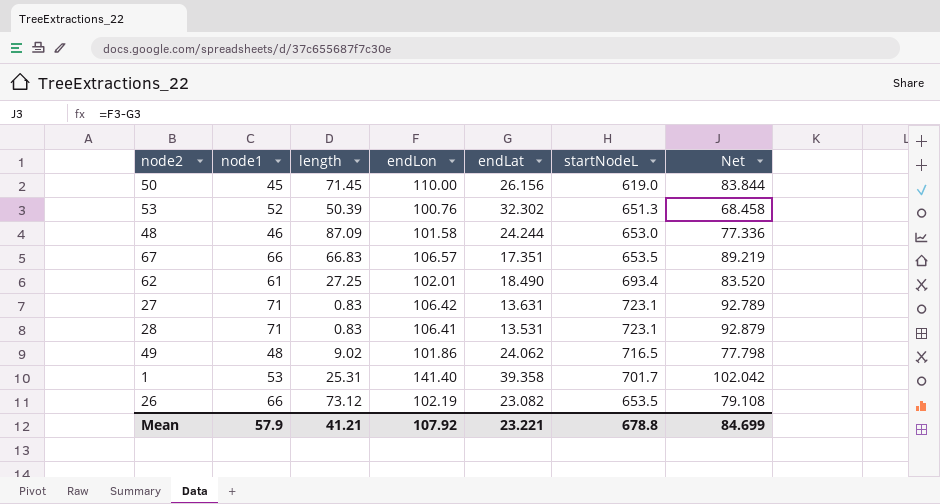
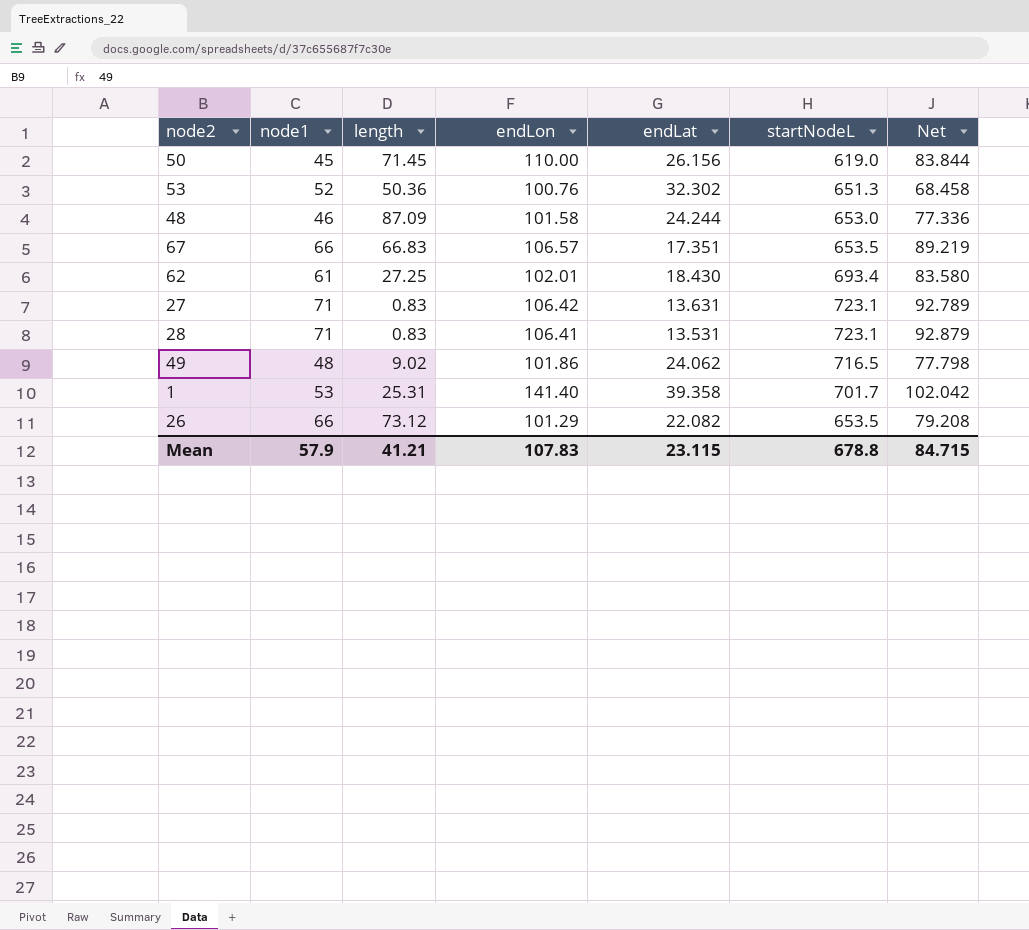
53 | length: 50.39 -> 50.36
62 | endLat: 18.490 -> 18.430
62 | Net: 83.520 -> 83.580
26 | endLon: 102.19 -> 101.29
26 | endLat: 23.082 -> 22.082
26 | Net: 79.108 -> 79.208
Mean | endLon: 107.92 -> 107.83
Mean | endLat: 23.221 -> 23.115
Mean | Net: 84.699 -> 84.715

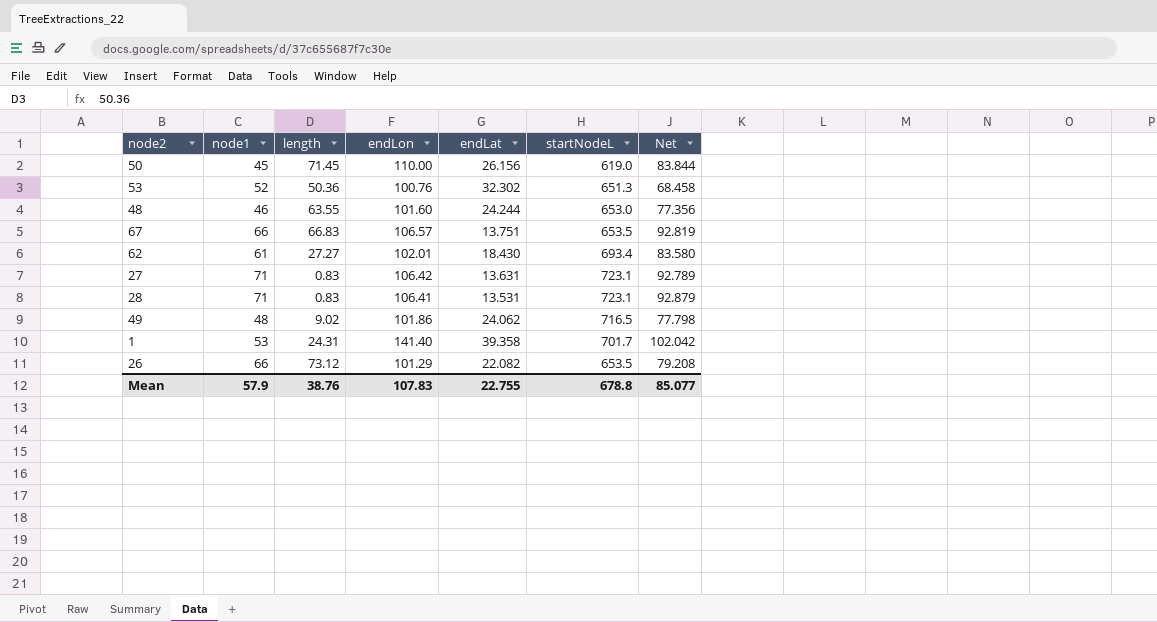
48 | length: 87.09 -> 63.55
48 | endLon: 101.58 -> 101.60
48 | Net: 77.336 -> 77.356
67 | endLat: 17.351 -> 13.751
67 | Net: 89.219 -> 92.819
62 | length: 27.25 -> 27.27
1 | length: 25.31 -> 24.31
Mean | length: 41.21 -> 38.76
Mean | endLat: 23.115 -> 22.755
Mean | Net: 84.715 -> 85.077

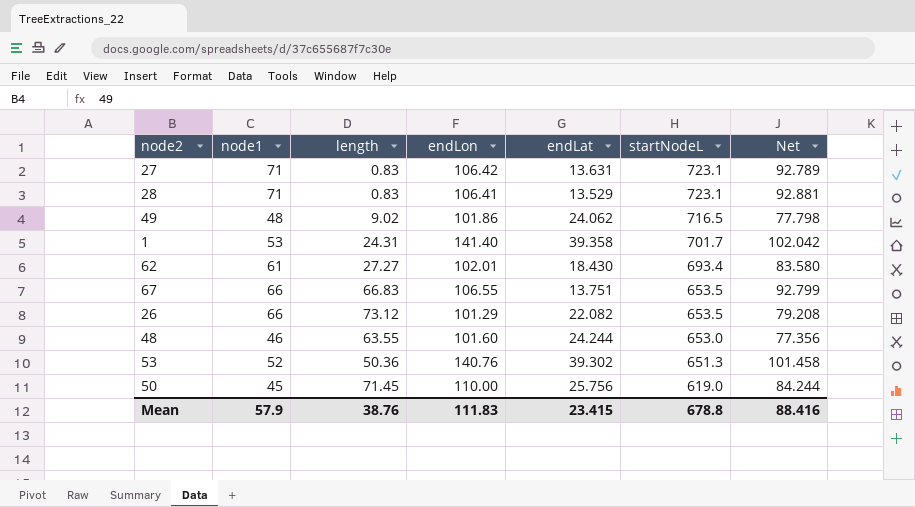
row order: none -> startNodeL descending
28 | endLat: 13.531 -> 13.529
28 | Net: 92.879 -> 92.881
67 | endLon: 106.57 -> 106.55
67 | Net: 92.819 -> 92.799
53 | endLon: 100.76 -> 140.76
53 | endLat: 32.302 -> 39.302
53 | Net: 68.458 -> 101.458
50 | endLat: 26.156 -> 25.756
50 | Net: 83.844 -> 84.244
Mean | endLon: 107.83 -> 111.83
Mean | endLat: 22.755 -> 23.415
Mean | Net: 85.077 -> 88.416

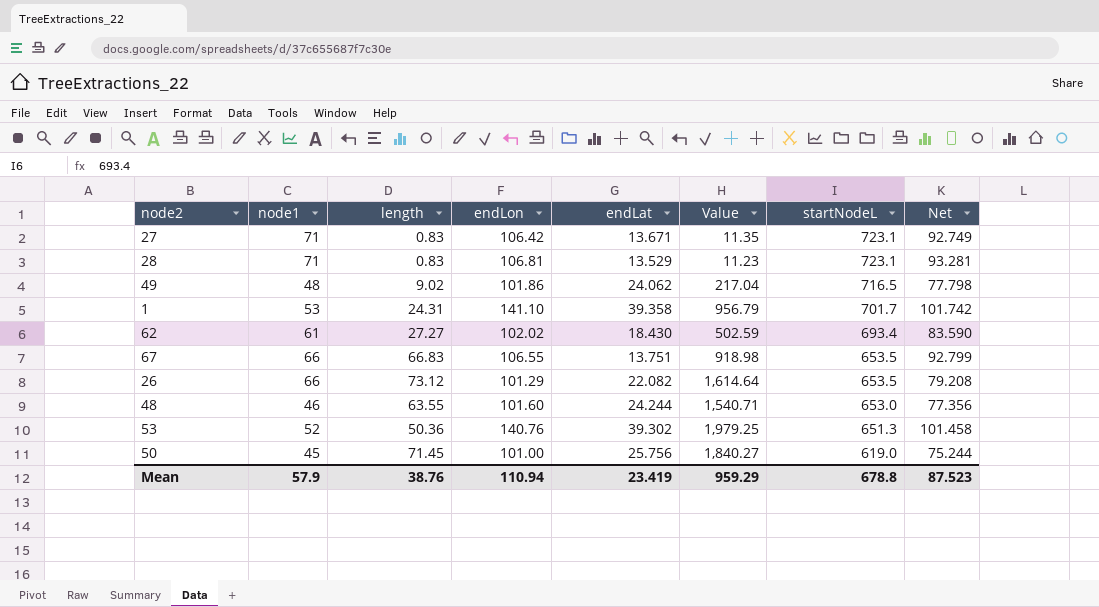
column Value | formula: none -> [length] * [endLat]
27 | endLat: 13.631 -> 13.671
27 | Net: 92.789 -> 92.749
28 | endLon: 106.41 -> 106.81
28 | Net: 92.881 -> 93.281
1 | endLon: 141.40 -> 141.10
1 | Net: 102.042 -> 101.742
62 | endLon: 102.01 -> 102.02
62 | Net: 83.580 -> 83.590
50 | endLon: 110.00 -> 101.00
50 | Net: 84.244 -> 75.244
Mean | endLon: 111.83 -> 110.94
Mean | endLat: 23.415 -> 23.419
Mean | Net: 88.416 -> 87.523

